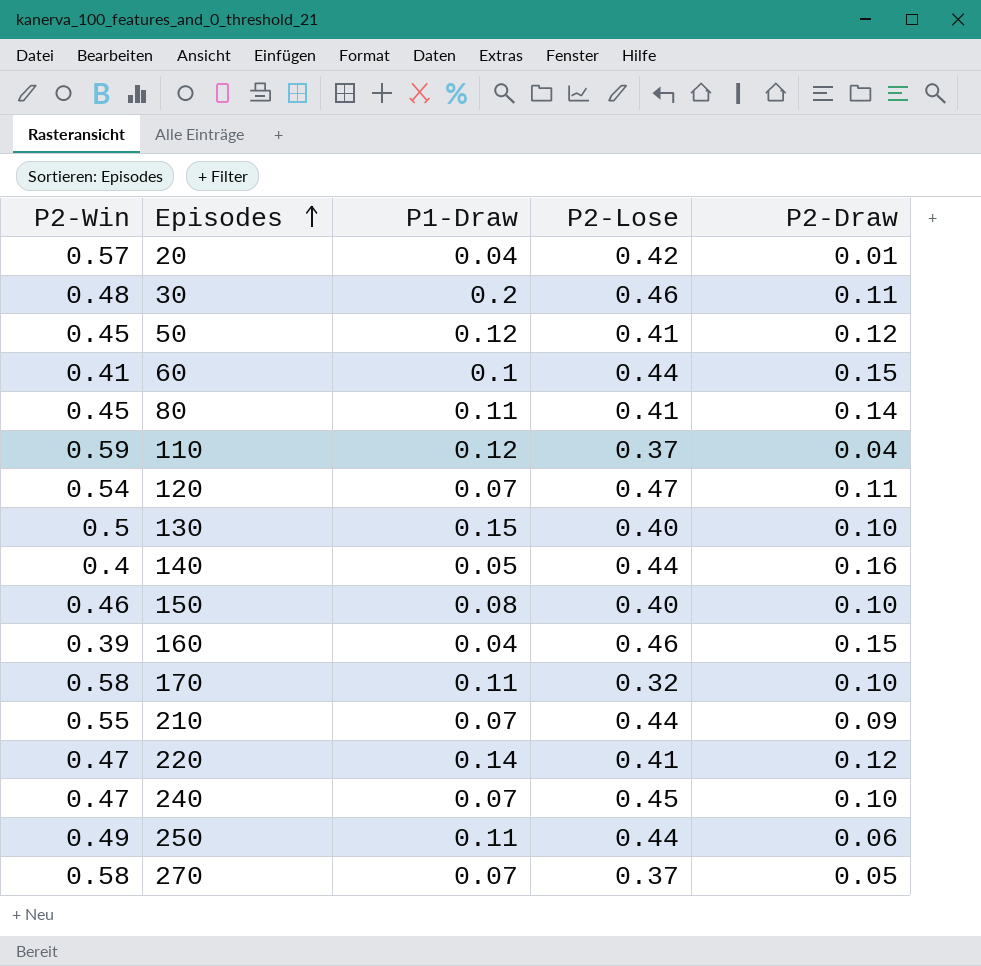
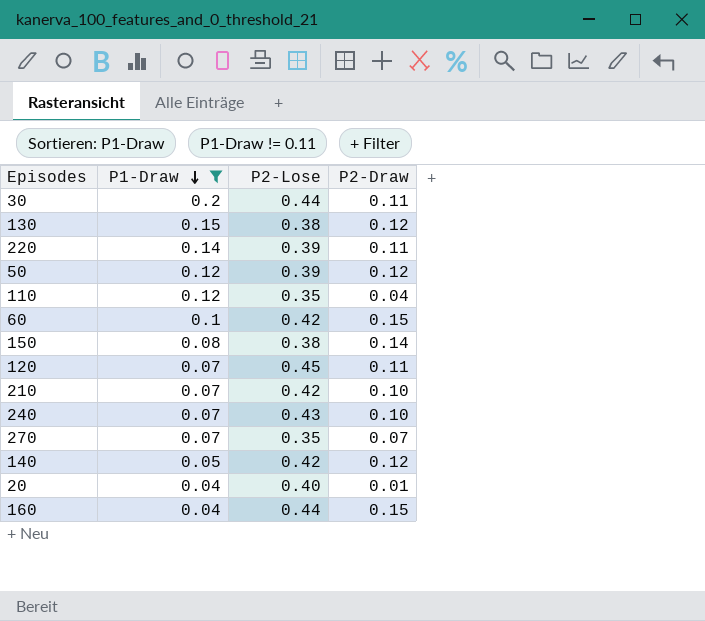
filter: none -> P1-Draw != 0.11
row order: Episodes ascending -> P1-Draw descending
column P2-Win | position: 1 -> none
30 | P2-Lose: 0.46 -> 0.44
130 | P2-Lose: 0.40 -> 0.38
130 | P2-Draw: 0.10 -> 0.12
220 | P2-Lose: 0.41 -> 0.39
220 | P2-Draw: 0.12 -> 0.11
50 | P2-Lose: 0.41 -> 0.39
110 | P2-Lose: 0.37 -> 0.35
60 | P2-Lose: 0.44 -> 0.42
150 | P2-Lose: 0.40 -> 0.38
150 | P2-Draw: 0.10 -> 0.14
120 | P2-Lose: 0.47 -> 0.45
210 | P2-Lose: 0.44 -> 0.42
210 | P2-Draw: 0.09 -> 0.10
240 | P2-Lose: 0.45 -> 0.43
270 | P2-Lose: 0.37 -> 0.35
270 | P2-Draw: 0.05 -> 0.07
140 | P2-Lose: 0.44 -> 0.42
140 | P2-Draw: 0.16 -> 0.12
20 | P2-Lose: 0.42 -> 0.40
160 | P2-Lose: 0.46 -> 0.44

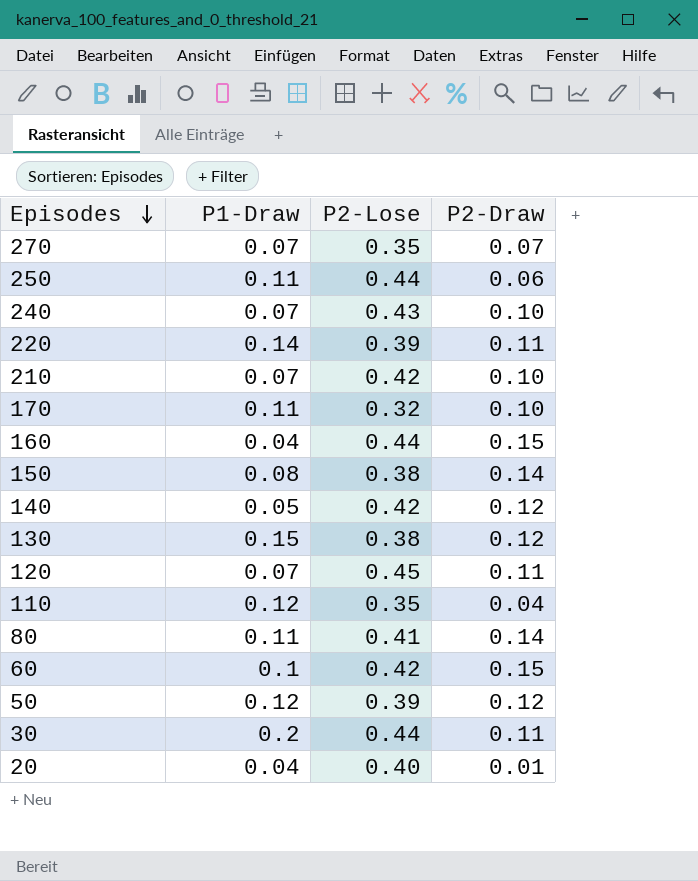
filter: P1-Draw != 0.11 -> none
row order: P1-Draw descending -> Episodes descending

